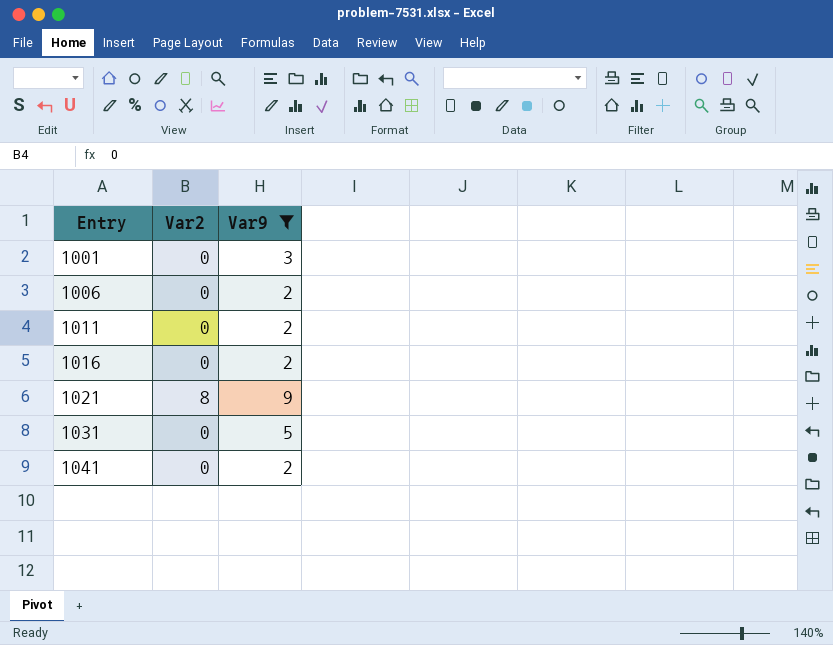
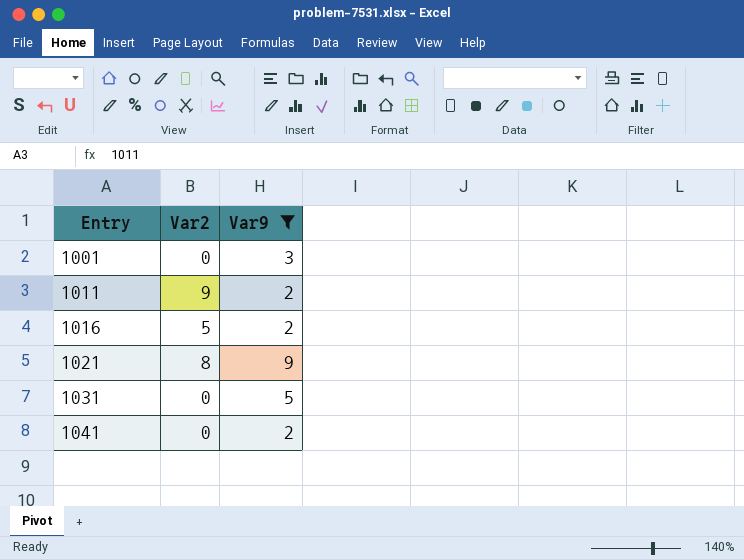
row 1006: 0 | 2 -> none
1011 | Var2: 0 -> 9
1016 | Var2: 0 -> 5

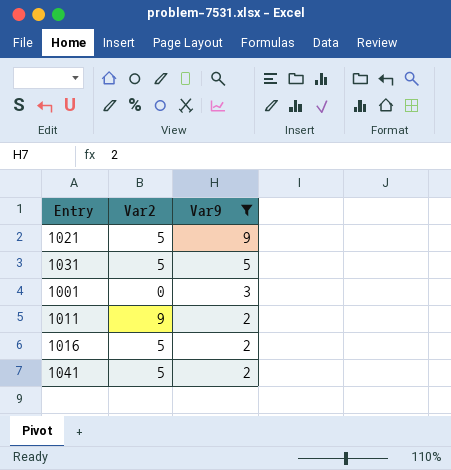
row order: Entry ascending -> Var9 descending
1021 | Var2: 8 -> 5
1031 | Var2: 0 -> 5
1041 | Var2: 0 -> 5

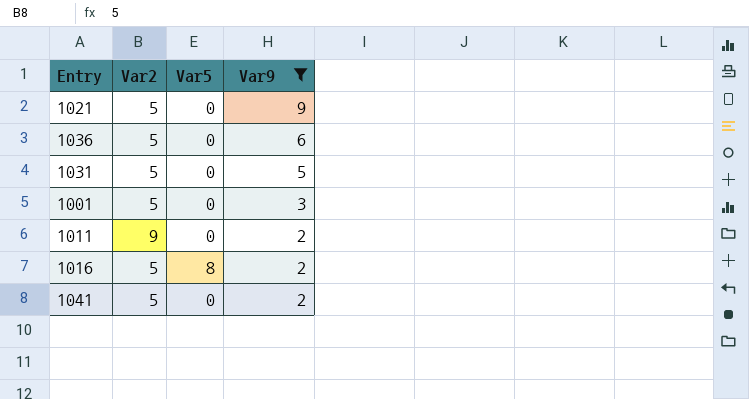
column Var5 | position: none -> 3
row 1036: none -> 5 | 0 | 6
1001 | Var2: 0 -> 5

